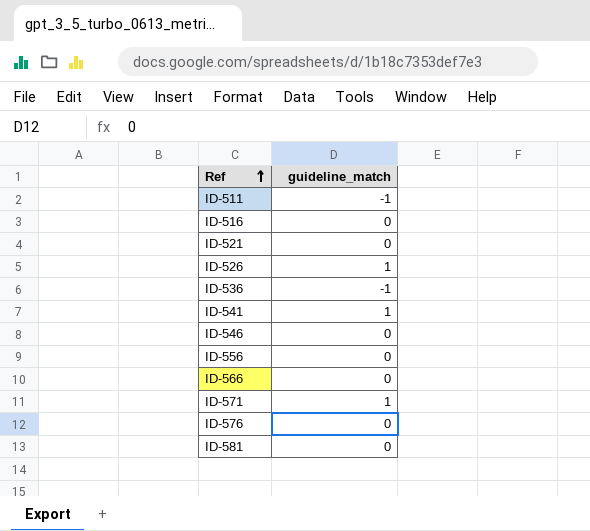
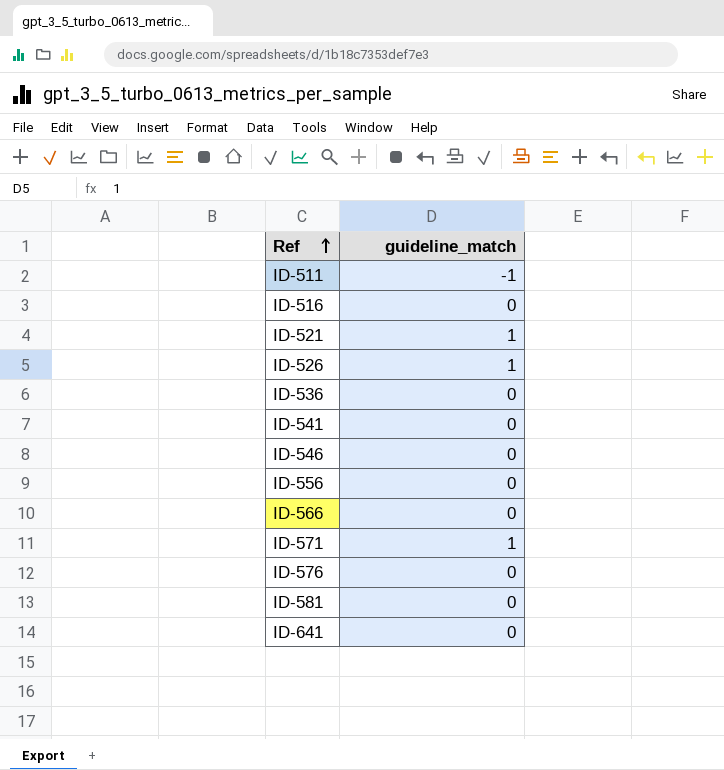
ID-521 | guideline_match: 0 -> 1
ID-536 | guideline_match: -1 -> 0
ID-541 | guideline_match: 1 -> 0
row ID-641: none -> 0

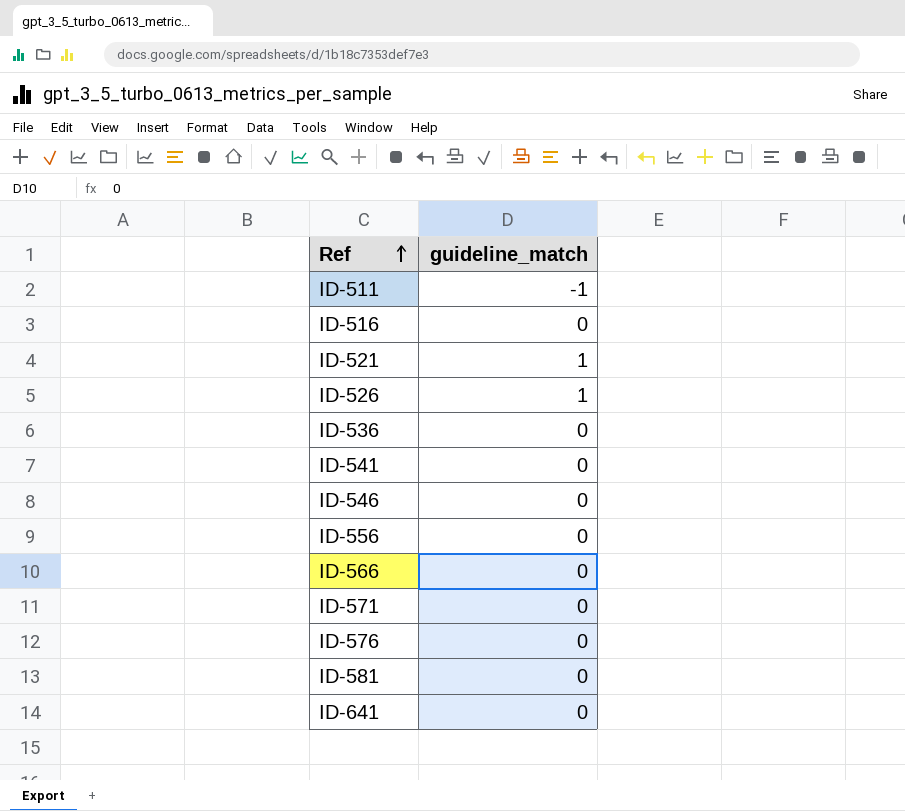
ID-571 | guideline_match: 1 -> 0

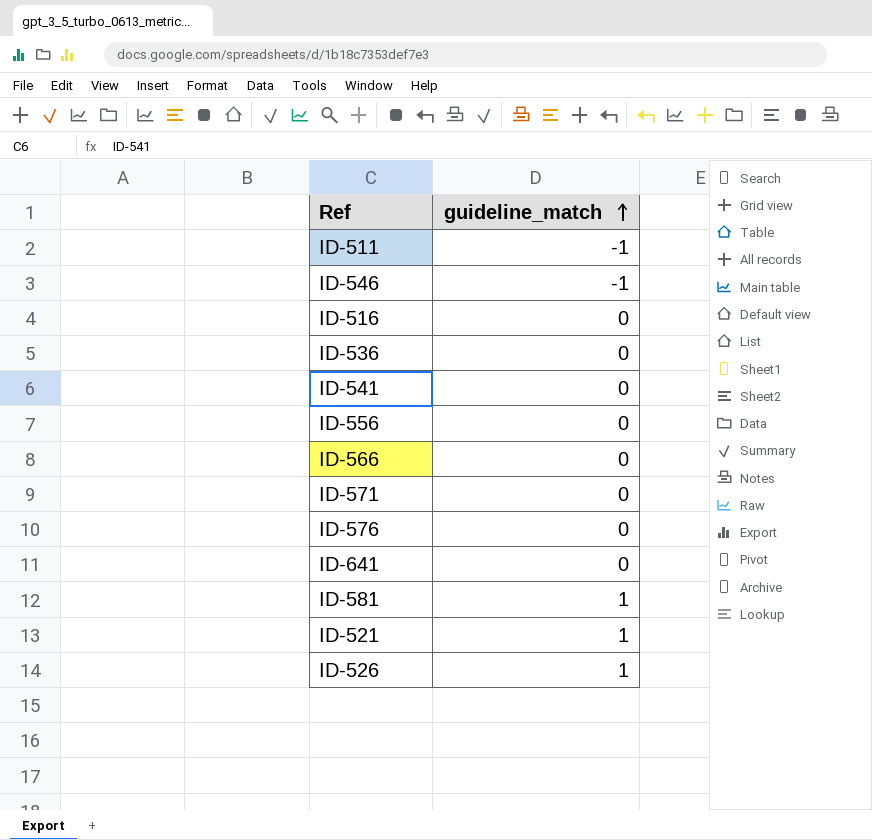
row order: Ref ascending -> guideline_match ascending
ID-546 | guideline_match: 0 -> -1
ID-581 | guideline_match: 0 -> 1

